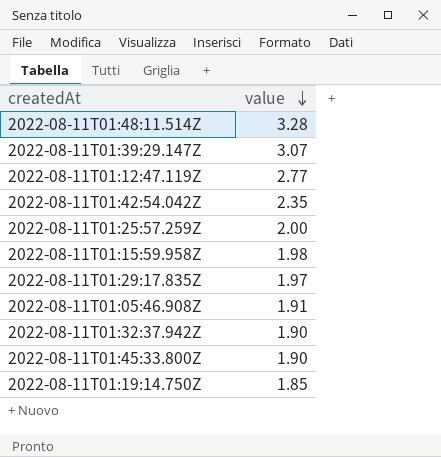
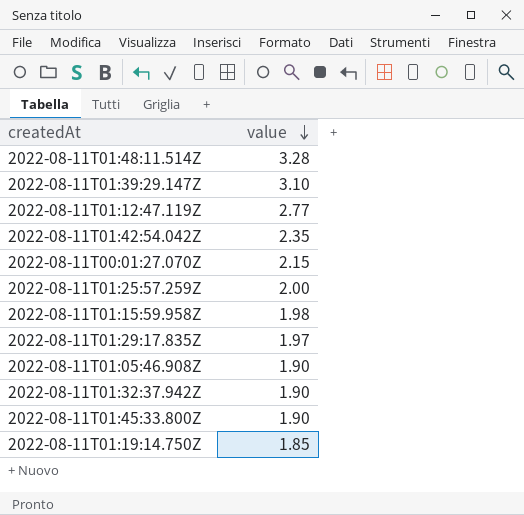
2022-08-11T01:39:29.147Z | value: 3.07 -> 3.10
row 2022-08-11T00:01:27.070Z: none -> 2.15
2022-08-11T01:05:46.908Z | value: 1.91 -> 1.90

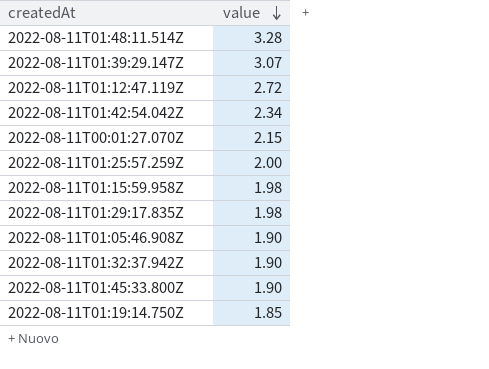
2022-08-11T01:39:29.147Z | value: 3.10 -> 3.07
2022-08-11T01:12:47.119Z | value: 2.77 -> 2.72
2022-08-11T01:42:54.042Z | value: 2.35 -> 2.34
2022-08-11T01:29:17.835Z | value: 1.97 -> 1.98

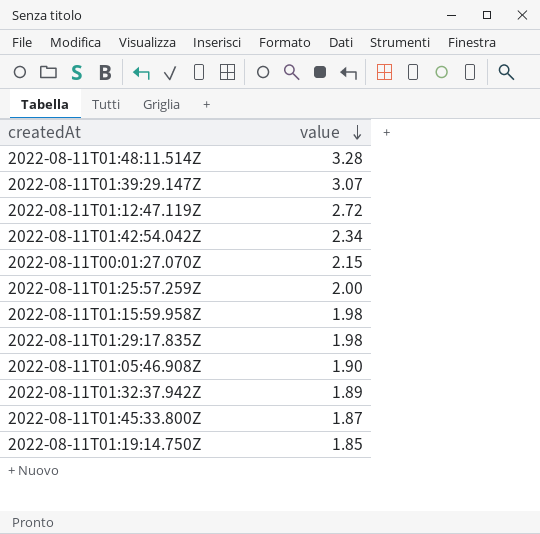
2022-08-11T01:32:37.942Z | value: 1.90 -> 1.89
2022-08-11T01:45:33.800Z | value: 1.90 -> 1.87

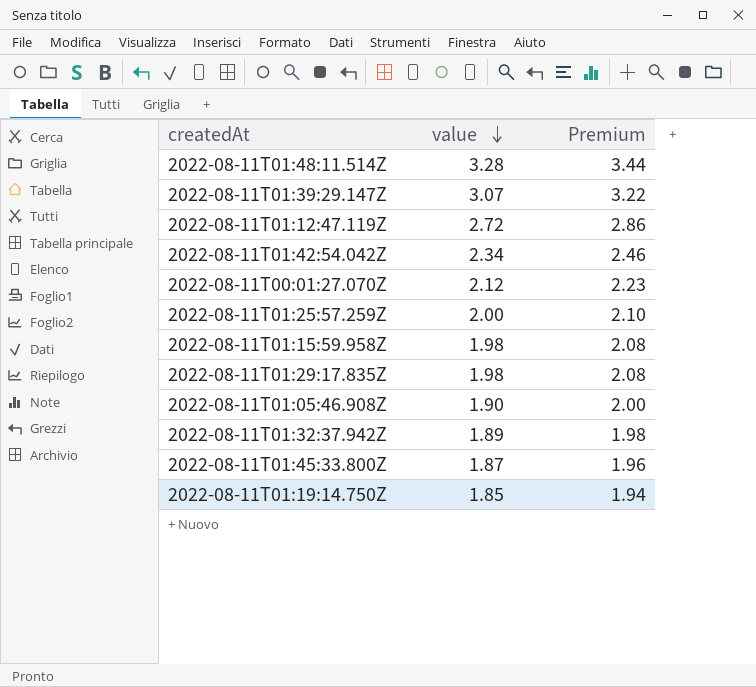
column Premium | formula: none -> [value] * 1.05
2022-08-11T00:01:27.070Z | value: 2.15 -> 2.12

